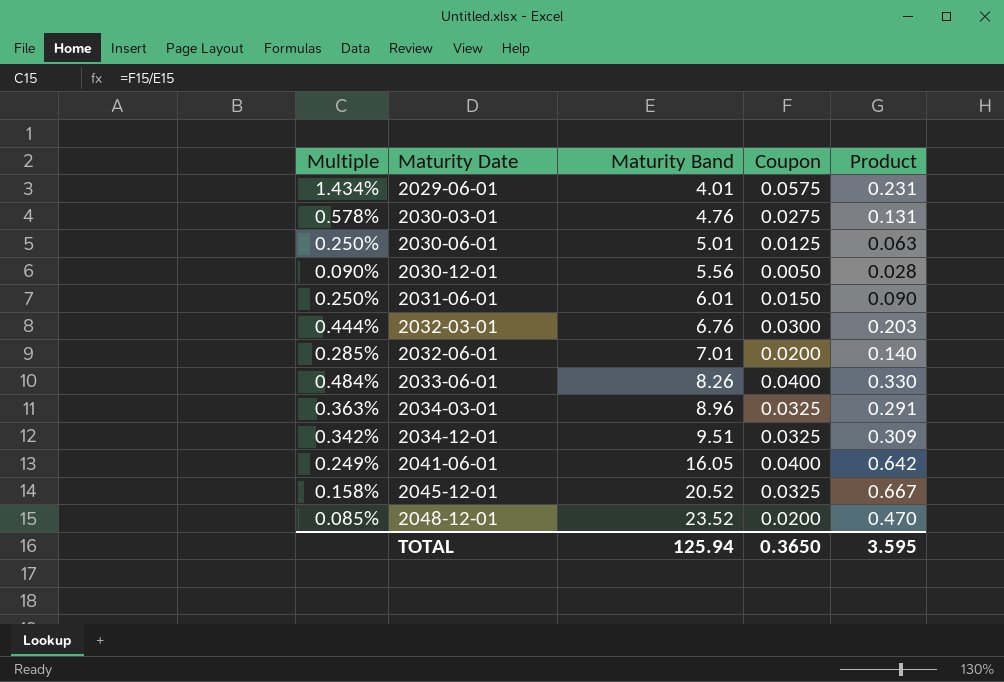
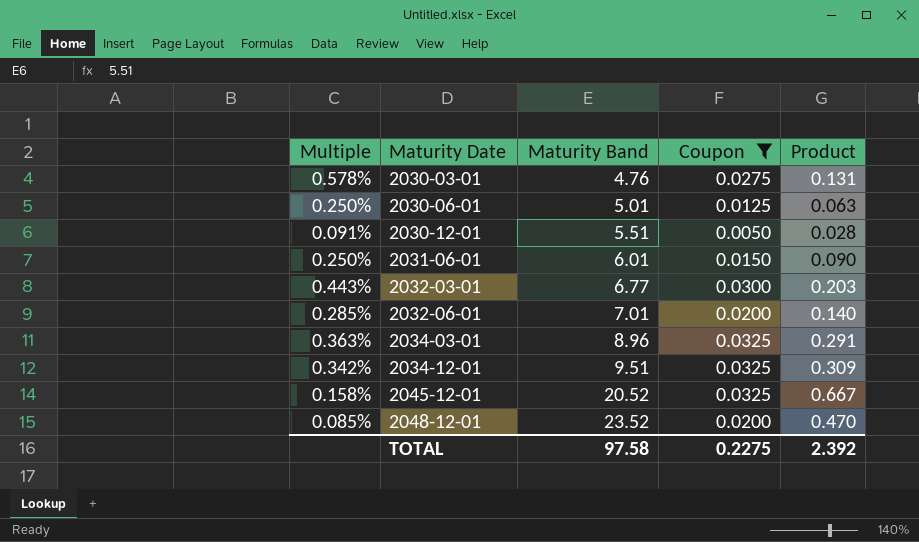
filter: none -> Coupon <= 0.0325
2030-12-01 | Multiple: 0.090% -> 0.091%
2030-12-01 | Maturity Band: 5.56 -> 5.51
2032-03-01 | Multiple: 0.444% -> 0.443%
2032-03-01 | Maturity Band: 6.76 -> 6.77
TOTAL | Maturity Band: 125.94 -> 97.58
TOTAL | Coupon: 0.3650 -> 0.2275
TOTAL | Product: 3.595 -> 2.392

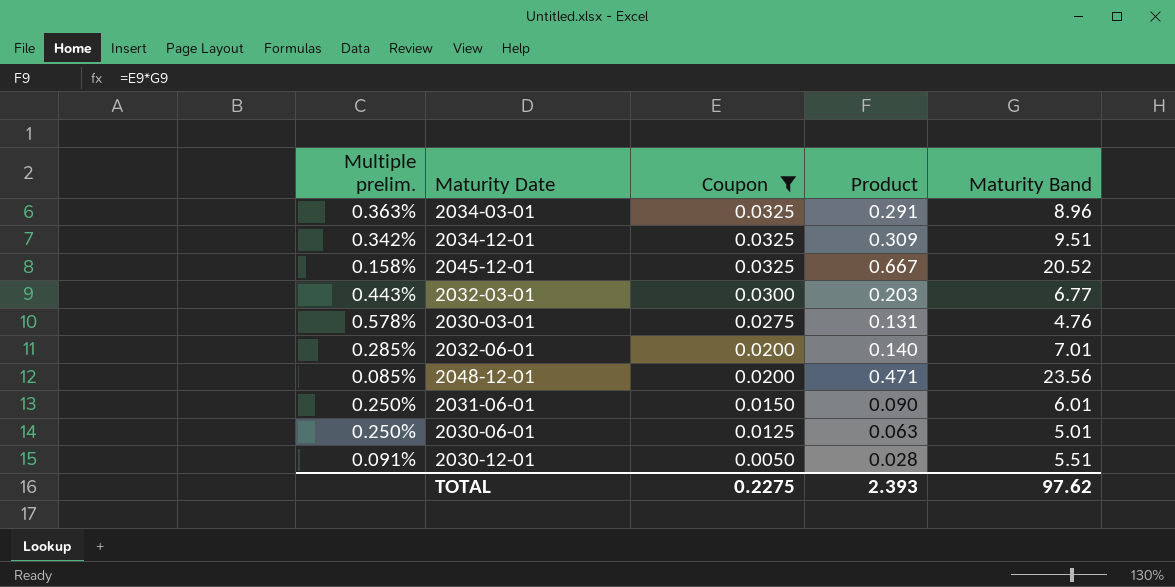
row order: Maturity Date ascending -> Coupon descending
column name: Multiple -> Multiple prelim.
column Maturity Band | position: 3 -> 5
2048-12-01 | Product: 0.470 -> 0.471
2048-12-01 | Maturity Band: 23.52 -> 23.56
TOTAL | Product: 2.392 -> 2.393
TOTAL | Maturity Band: 97.58 -> 97.62

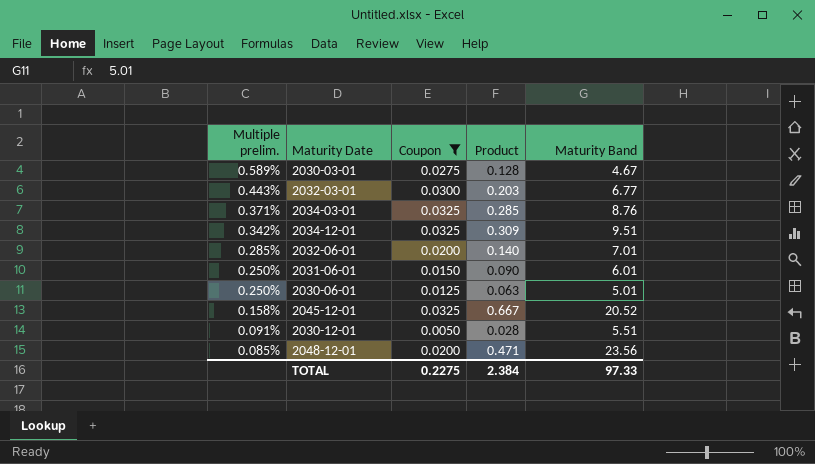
row order: Coupon descending -> Multiple prelim. descending
2030-03-01 | Multiple prelim.: 0.578% -> 0.589%
2030-03-01 | Product: 0.131 -> 0.128
2030-03-01 | Maturity Band: 4.76 -> 4.67
2034-03-01 | Multiple prelim.: 0.363% -> 0.371%
2034-03-01 | Product: 0.291 -> 0.285
2034-03-01 | Maturity Band: 8.96 -> 8.76
TOTAL | Product: 2.393 -> 2.384
TOTAL | Maturity Band: 97.62 -> 97.33

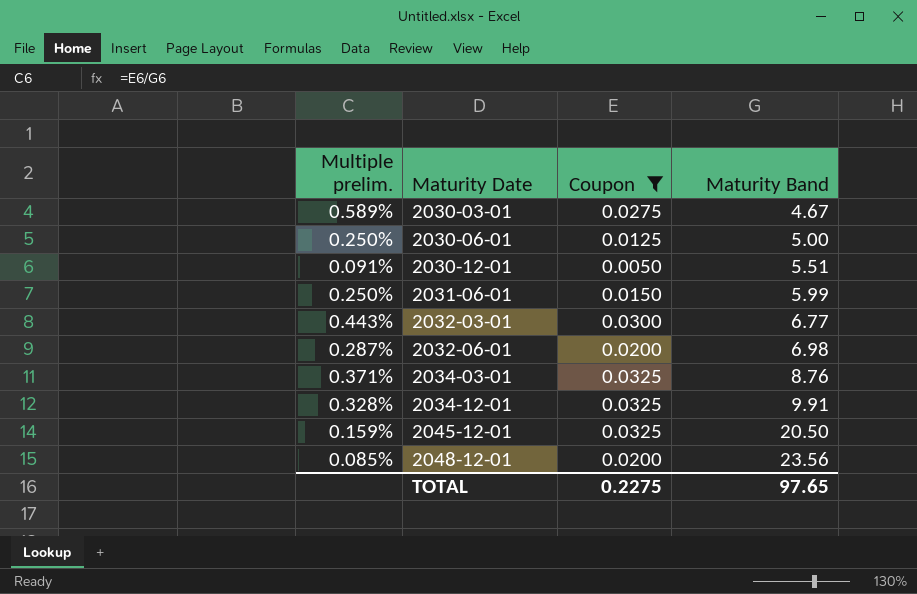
row order: Multiple prelim. descending -> Maturity Date ascending
column Product | formula: [Coupon] * [Maturity Band] -> none
2030-06-01 | Maturity Band: 5.01 -> 5.00
2031-06-01 | Maturity Band: 6.01 -> 5.99
2032-06-01 | Multiple prelim.: 0.285% -> 0.287%
2032-06-01 | Maturity Band: 7.01 -> 6.98
2034-12-01 | Multiple prelim.: 0.342% -> 0.328%
2034-12-01 | Maturity Band: 9.51 -> 9.91
2045-12-01 | Multiple prelim.: 0.158% -> 0.159%
2045-12-01 | Maturity Band: 20.52 -> 20.50
TOTAL | Maturity Band: 97.33 -> 97.65

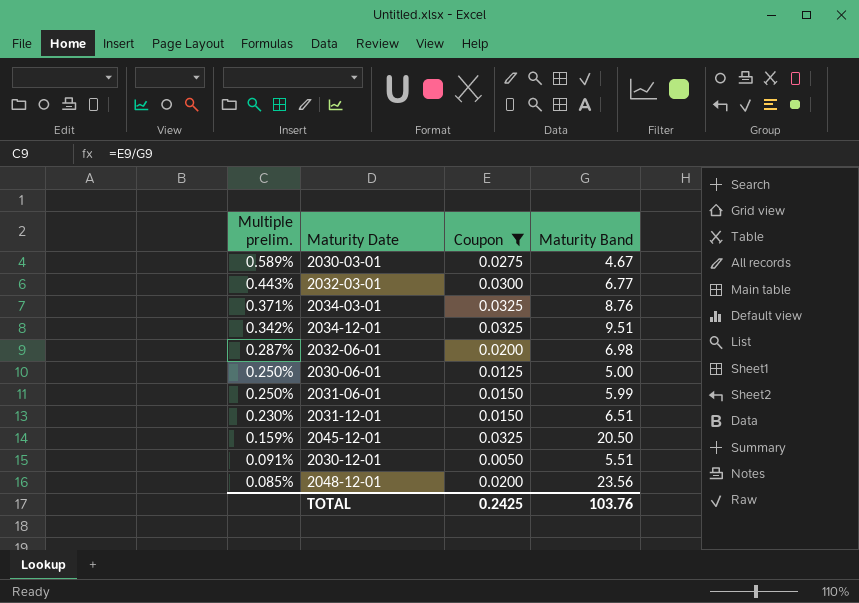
row order: Maturity Date ascending -> Multiple prelim. descending
2034-12-01 | Multiple prelim.: 0.328% -> 0.342%
2034-12-01 | Maturity Band: 9.91 -> 9.51
row 2031-12-01: none -> 0.230% | 0.0150 | 6.51
TOTAL | Coupon: 0.2275 -> 0.2425
TOTAL | Maturity Band: 97.65 -> 103.76

